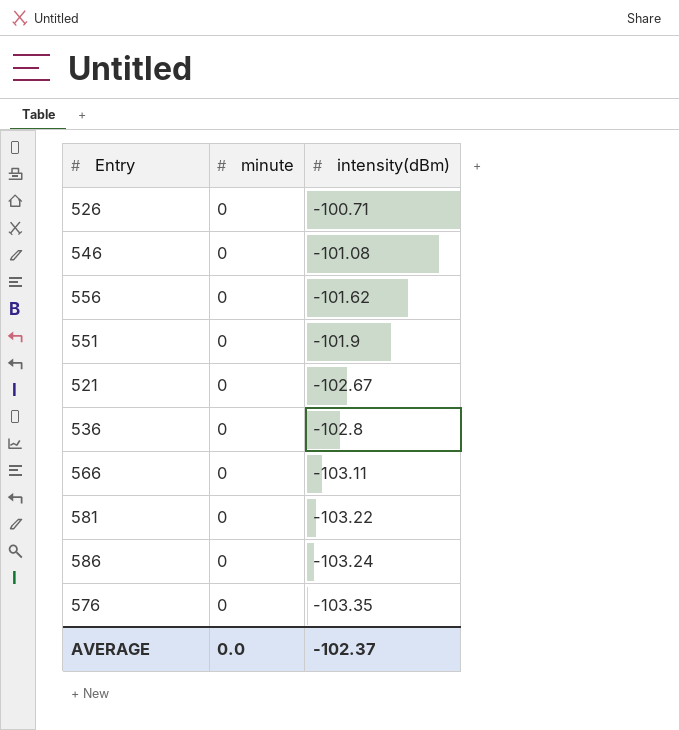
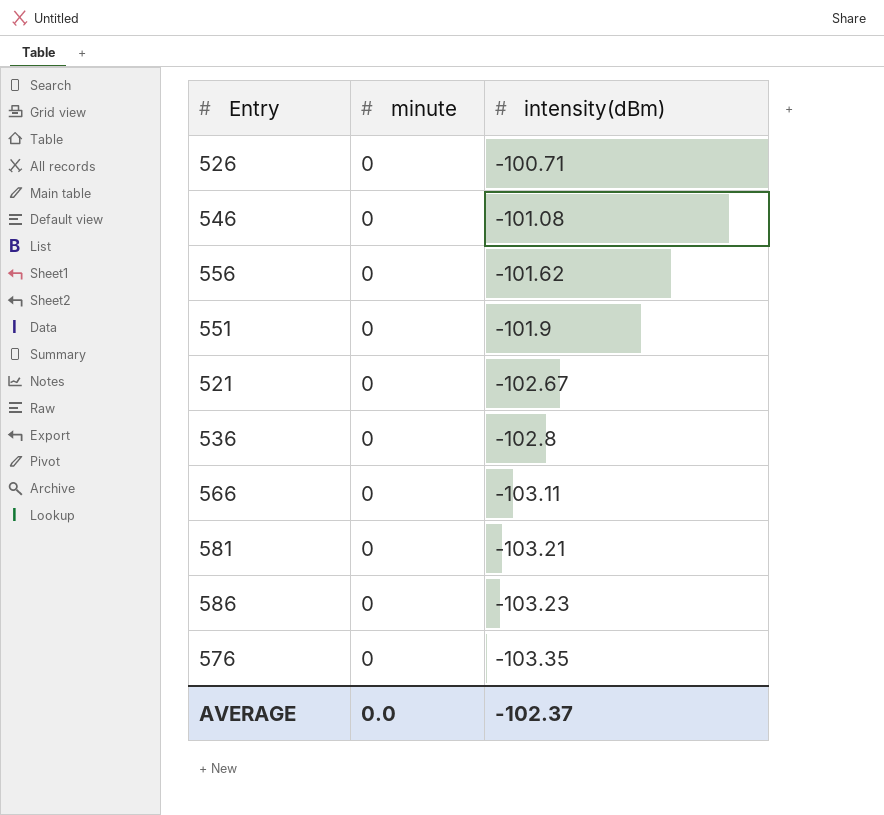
581 | intensity(dBm): -103.22 -> -103.21
586 | intensity(dBm): -103.24 -> -103.23

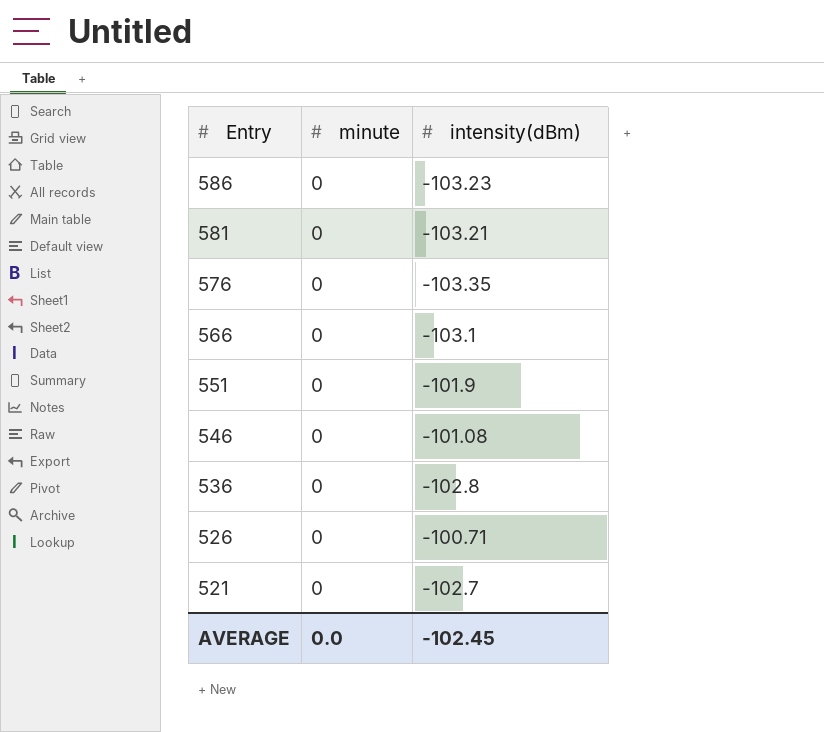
row order: intensity(dBm) descending -> Entry descending
row 556: 0 | -101.62 -> none
566 | intensity(dBm): -103.11 -> -103.1
521 | intensity(dBm): -102.67 -> -102.7
AVERAGE | intensity(dBm): -102.37 -> -102.45

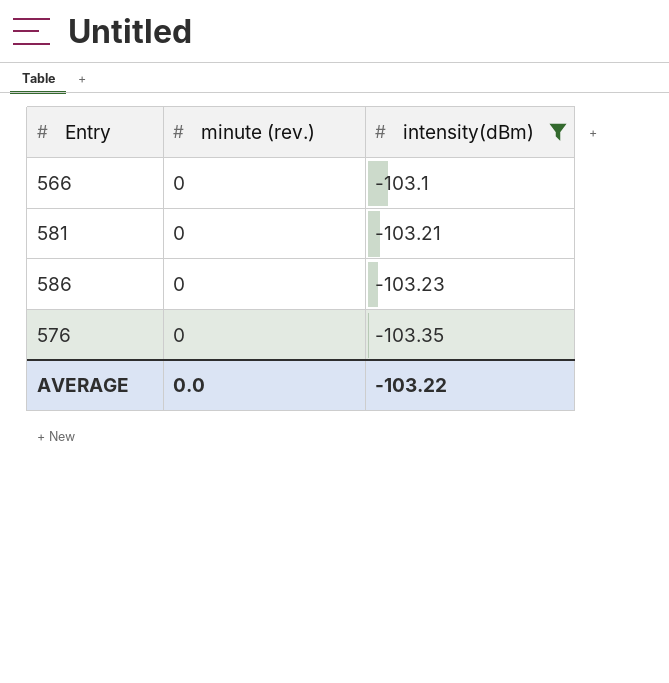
filter: none -> intensity(dBm) <= -103.1
row order: Entry descending -> intensity(dBm) descending
column name: minute -> minute (rev.)
AVERAGE | intensity(dBm): -102.45 -> -103.22

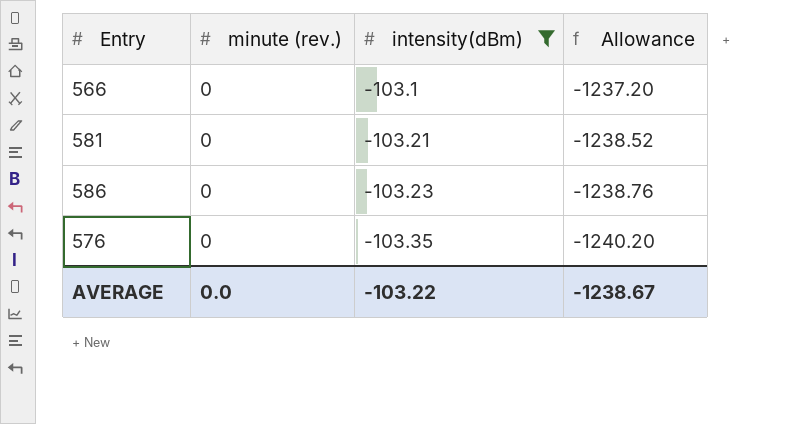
column Allowance | formula: none -> [intensity(dBm)] * 12

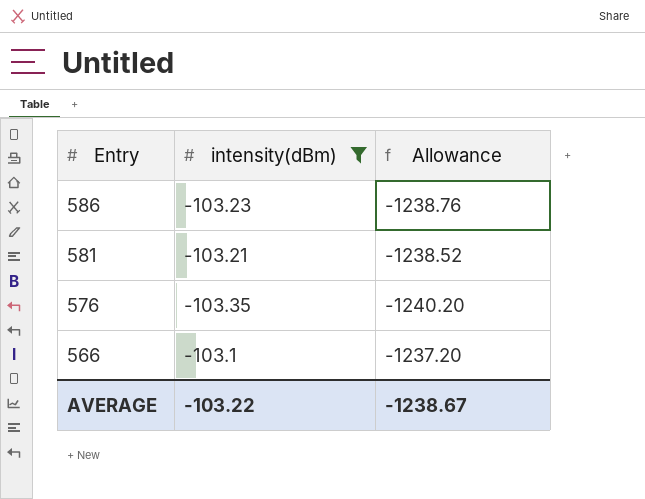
row order: intensity(dBm) descending -> Entry descending
column minute (rev.) | position: 2 -> none

